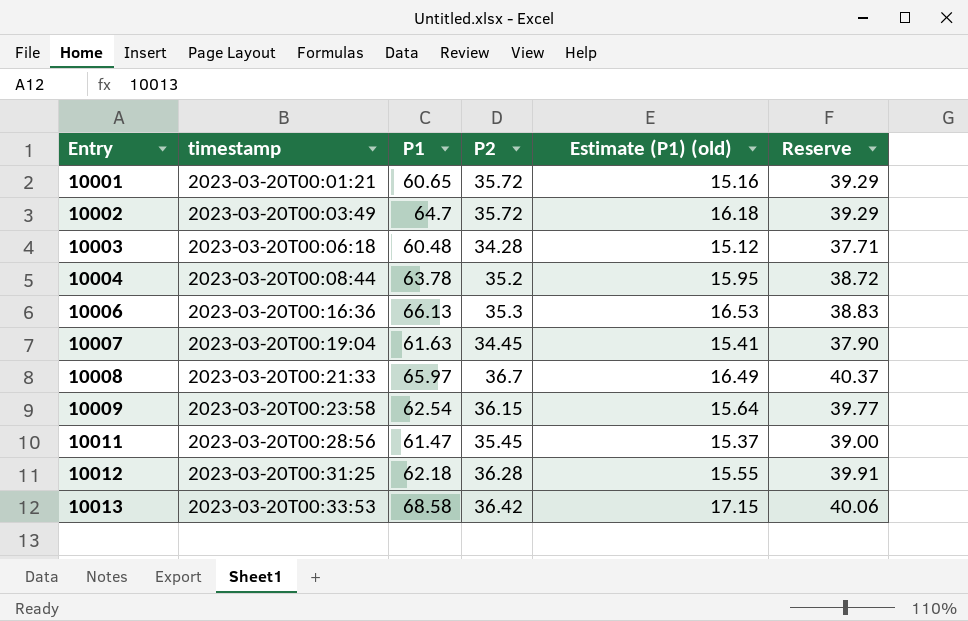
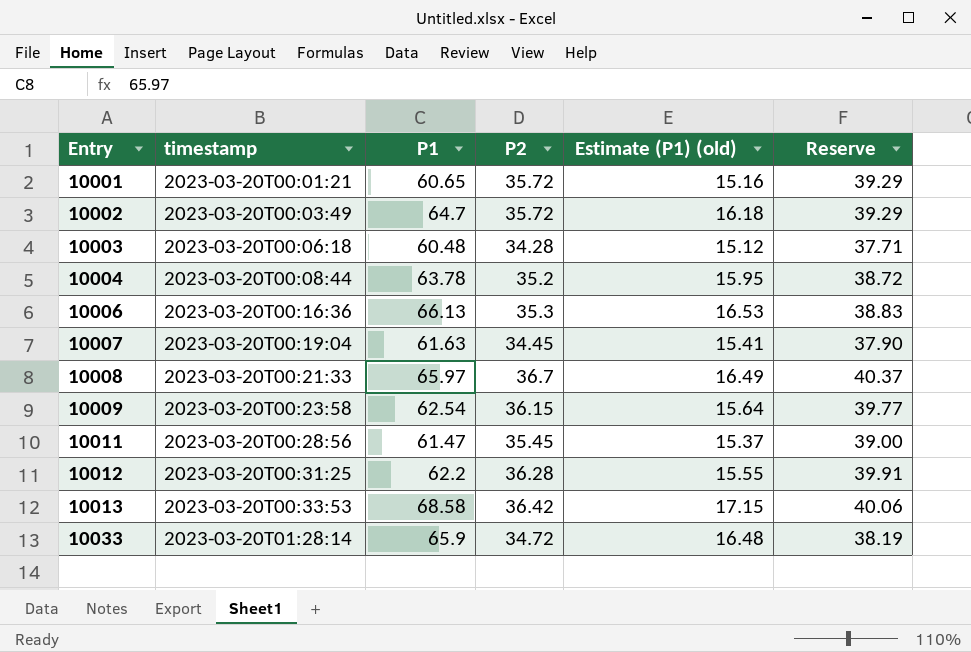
10012 | P1: 62.18 -> 62.2
row 10033: none -> 2023-03-20T01:28:14 | 65.9 | 34.72 | 16.48 | 38.19

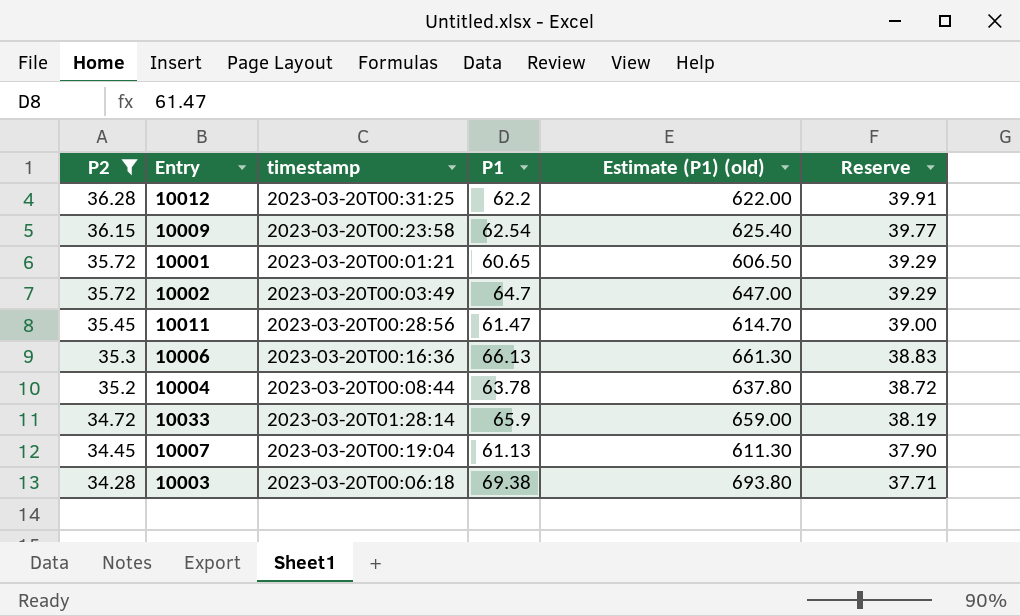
filter: none -> P2 <= 36.28
row order: Entry ascending -> P2 descending
column P2 | position: 4 -> 1
column Estimate (P1) (old) | formula: [P1] * 0.25 -> [P1] * 10
10007 | P1: 61.63 -> 61.13
10003 | P1: 60.48 -> 69.38

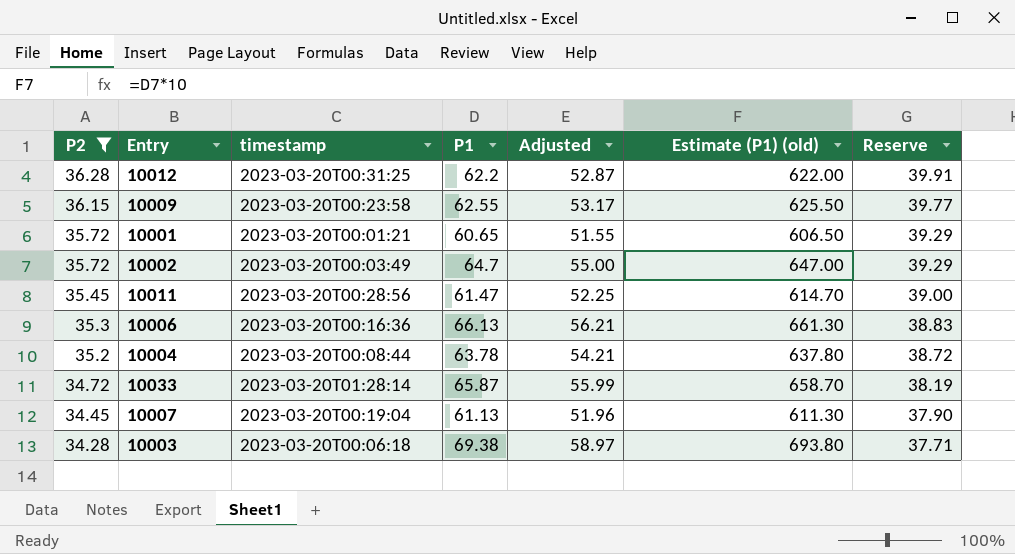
column Adjusted | formula: none -> [P1] * 0.85
10009 | P1: 62.54 -> 62.55
10009 | Estimate (P1) (old): 625.40 -> 625.50
10033 | P1: 65.9 -> 65.87
10033 | Estimate (P1) (old): 659.00 -> 658.70

